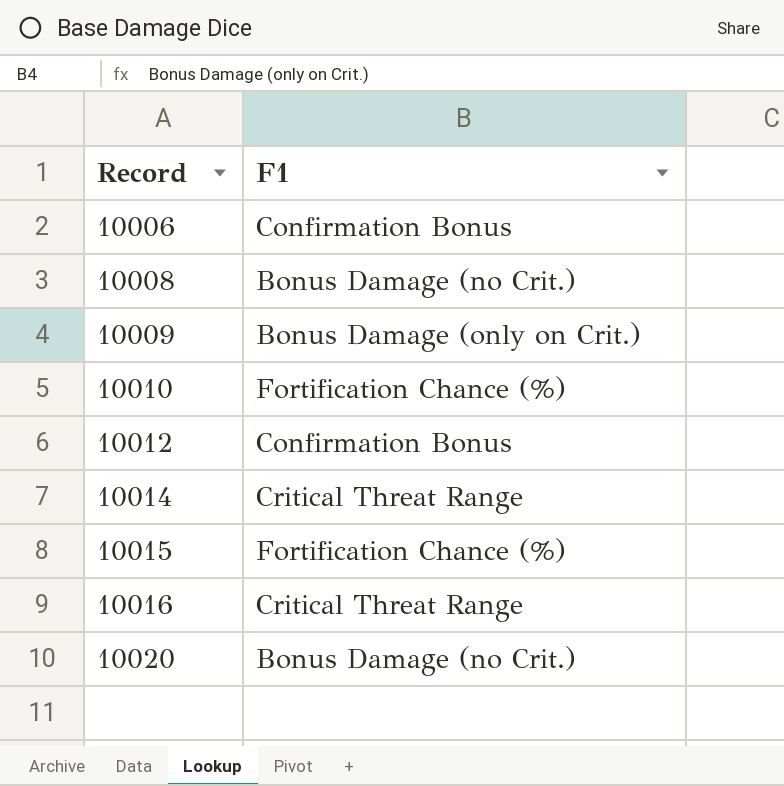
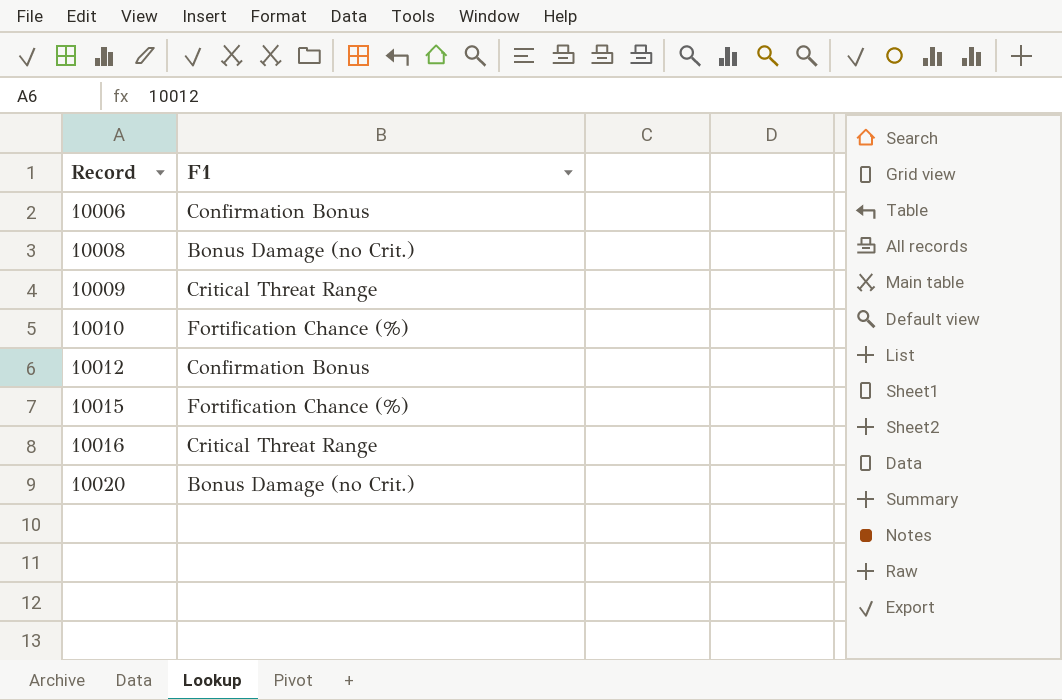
row 10014: Critical Threat Range -> none
10009 | F1: Bonus Damage (only on Crit.) -> Critical Threat Range

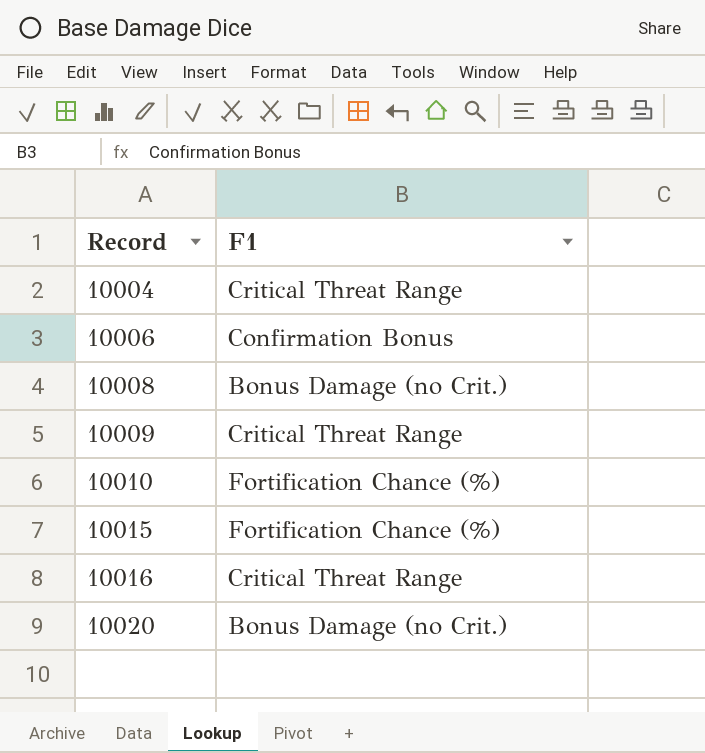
row 10012: Confirmation Bonus -> none
row 10004: none -> Critical Threat Range

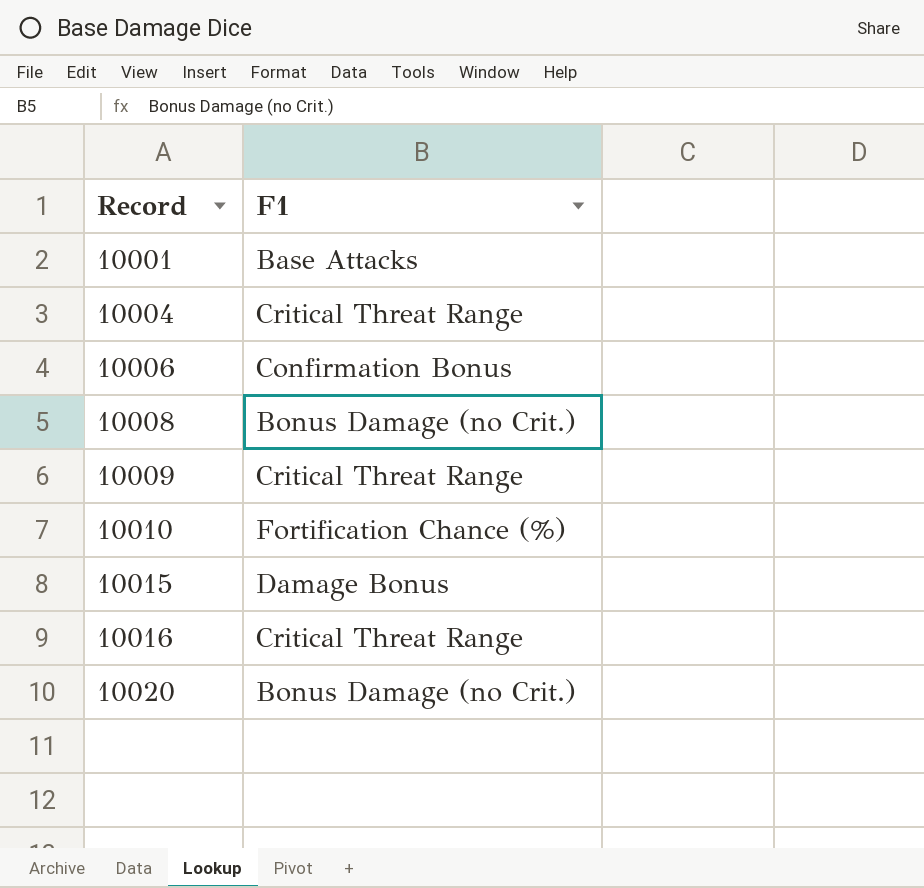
row 10001: none -> Base Attacks
10015 | F1: Fortification Chance (%) -> Damage Bonus

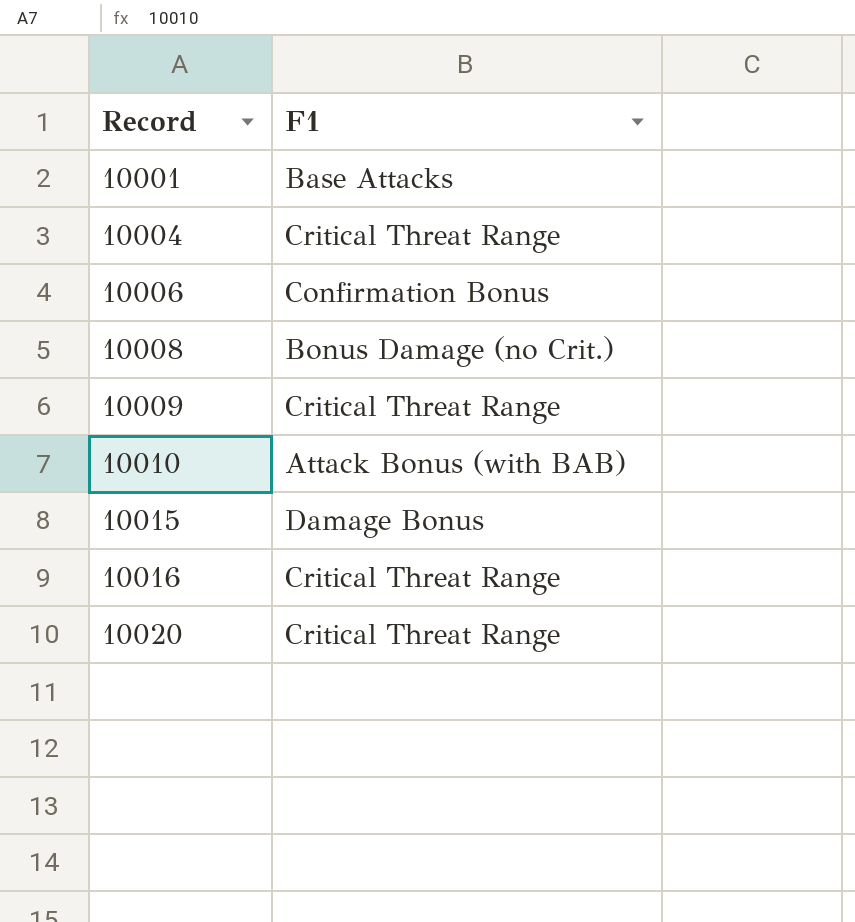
10010 | F1: Fortification Chance (%) -> Attack Bonus (with BAB)
10020 | F1: Bonus Damage (no Crit.) -> Critical Threat Range

